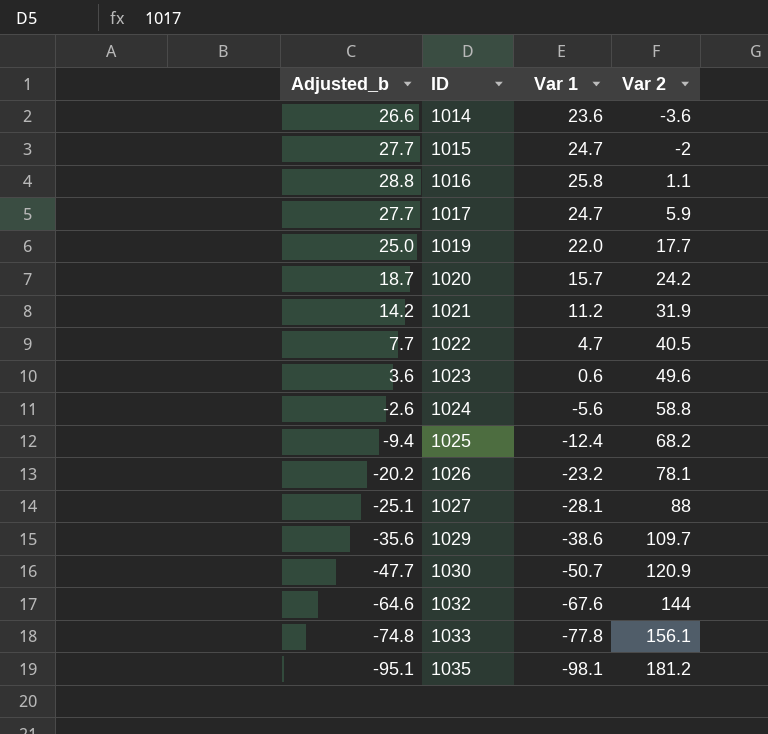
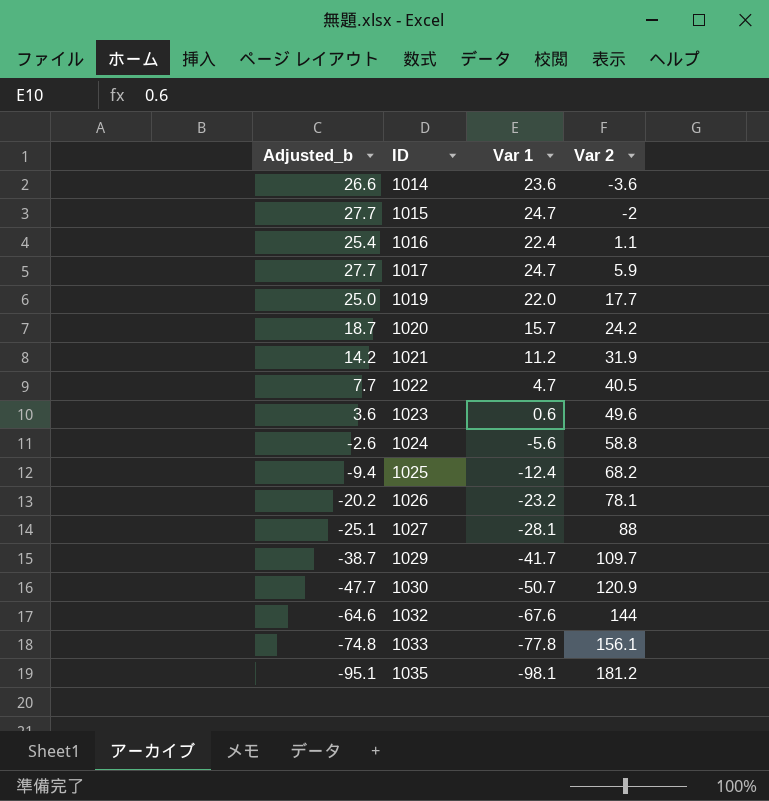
1016 | Adjusted_b: 28.8 -> 25.4
1016 | Var 1: 25.8 -> 22.4
1029 | Adjusted_b: -35.6 -> -38.7
1029 | Var 1: -38.6 -> -41.7

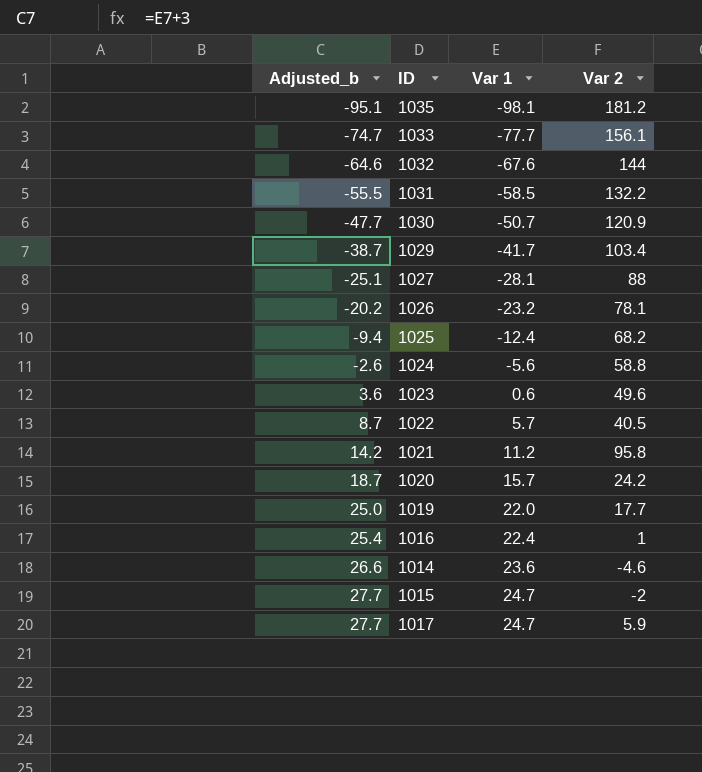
row order: ID ascending -> Adjusted_b ascending
1033 | Adjusted_b: -74.8 -> -74.7
1033 | Var 1: -77.8 -> -77.7
row 1031: none -> -55.5 | -58.5 | 132.2
1029 | Var 2: 109.7 -> 103.4
1022 | Adjusted_b: 7.7 -> 8.7
1022 | Var 1: 4.7 -> 5.7
1021 | Var 2: 31.9 -> 95.8
1016 | Var 2: 1.1 -> 1
1014 | Var 2: -3.6 -> -4.6

